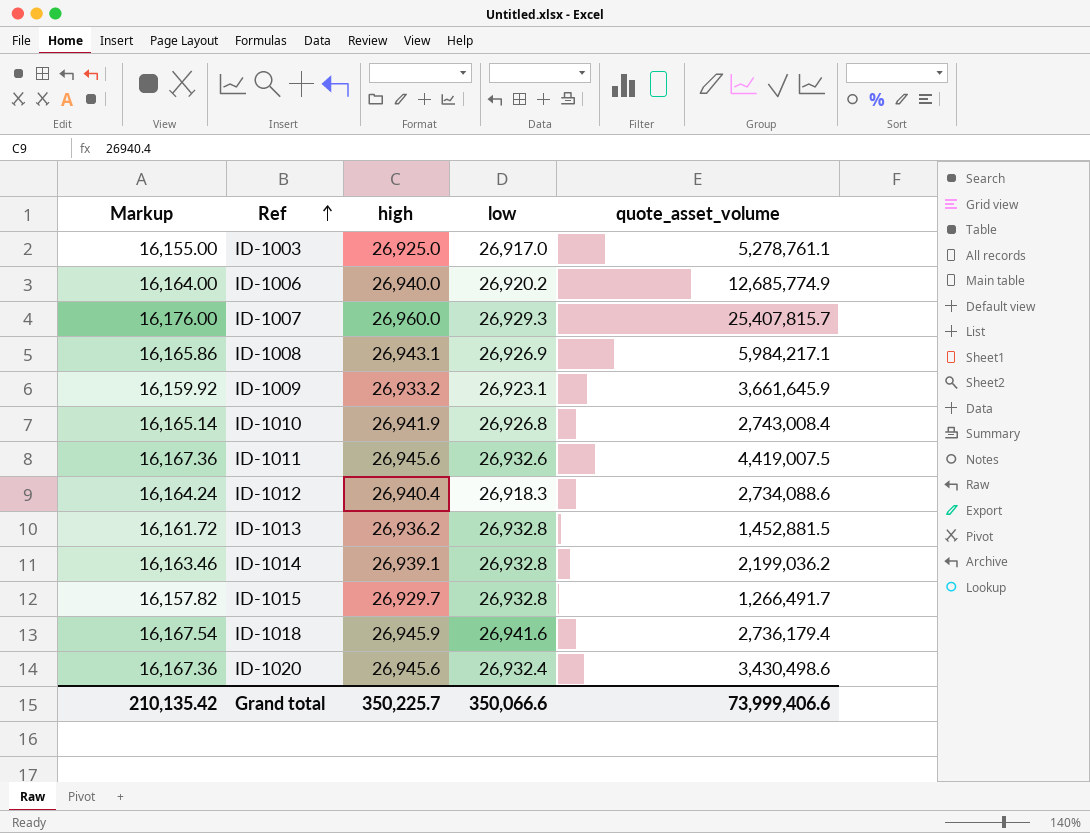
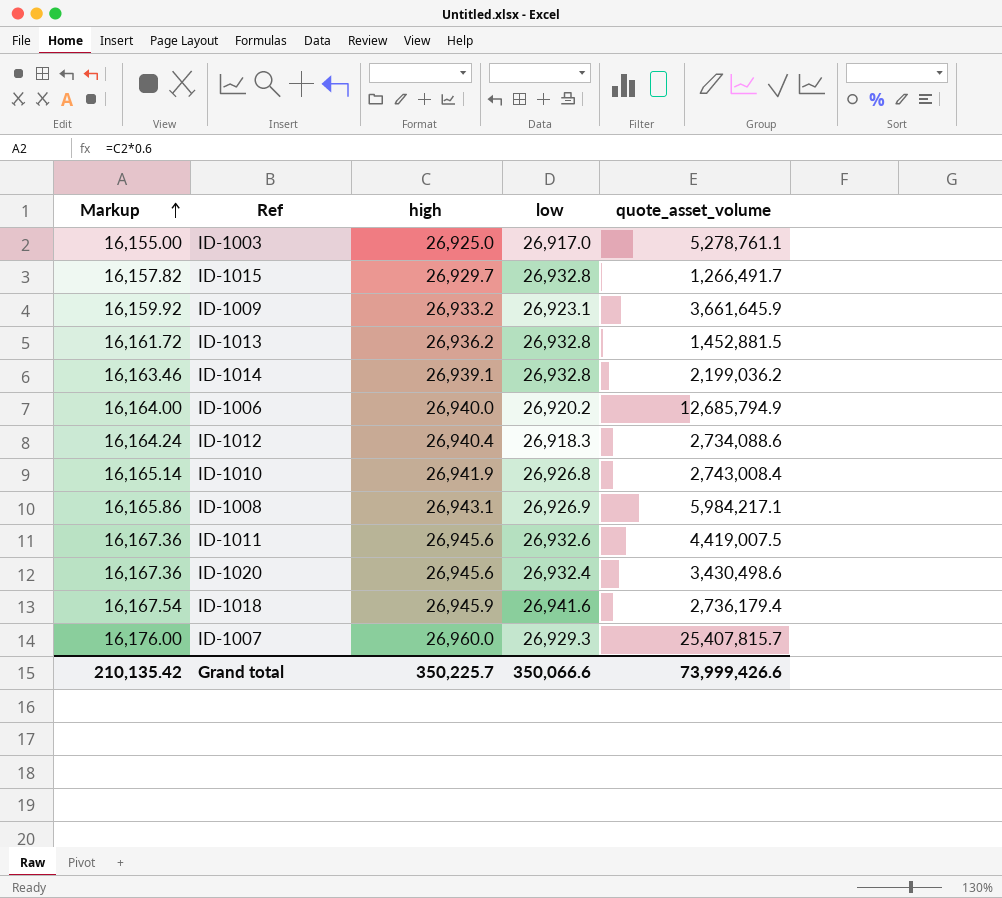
row order: Ref ascending -> Markup ascending
ID-1006 | quote_asset_volume: 12,685,774.9 -> 12,685,794.9
Grand total | quote_asset_volume: 73,999,406.6 -> 73,999,426.6

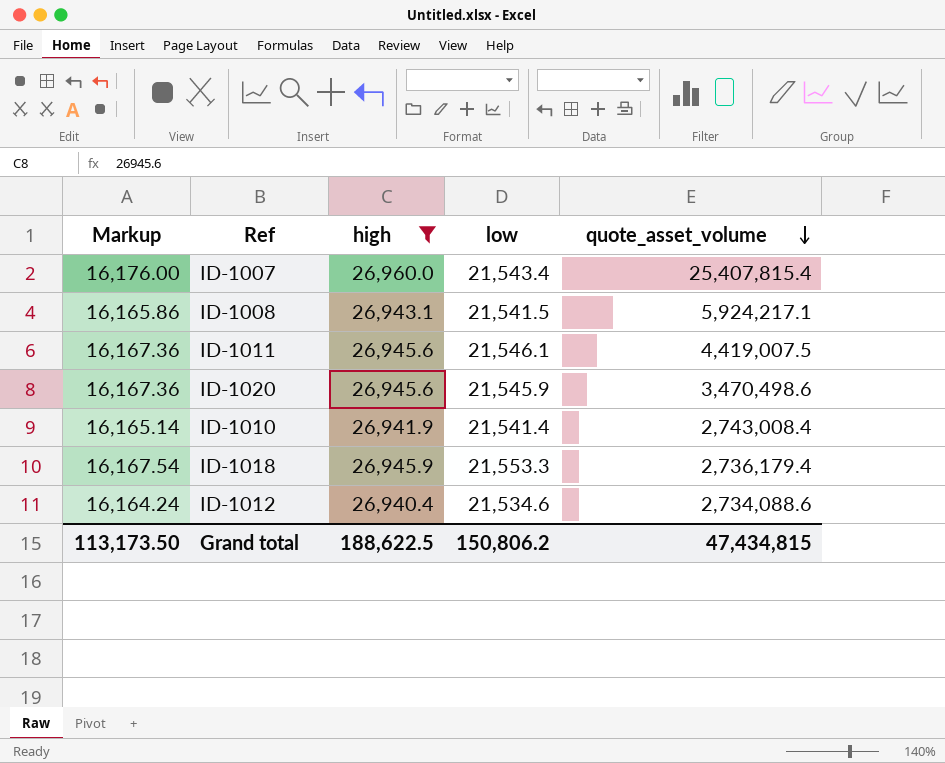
filter: none -> high >= 26,940.4
row order: Markup ascending -> quote_asset_volume descending
ID-1007 | low: 26,929.3 -> 21,543.4
ID-1007 | quote_asset_volume: 25,407,815.7 -> 25,407,815.4
ID-1008 | low: 26,926.9 -> 21,541.5
ID-1008 | quote_asset_volume: 5,984,217.1 -> 5,924,217.1
ID-1011 | low: 26,932.6 -> 21,546.1
ID-1020 | low: 26,932.4 -> 21,545.9
ID-1020 | quote_asset_volume: 3,430,498.6 -> 3,470,498.6
ID-1010 | low: 26,926.8 -> 21,541.4
ID-1018 | low: 26,941.6 -> 21,553.3
ID-1012 | low: 26,918.3 -> 21,534.6
Grand total | Markup: 210,135.42 -> 113,173.50
Grand total | high: 350,225.7 -> 188,622.5
Grand total | low: 350,066.6 -> 150,806.2
Grand total | quote_asset_volume: 73,999,426.6 -> 47,434,815

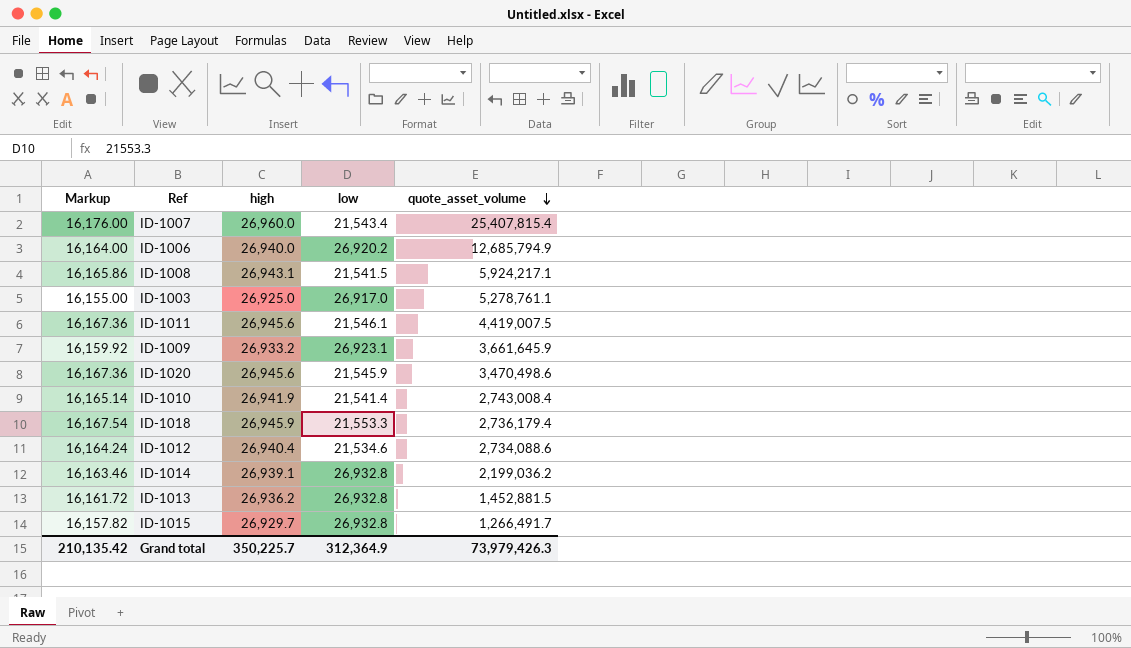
filter: high >= 26,940.4 -> none
Grand total | Markup: 113,173.50 -> 210,135.42
Grand total | high: 188,622.5 -> 350,225.7
Grand total | low: 150,806.2 -> 312,364.9
Grand total | quote_asset_volume: 47,434,815 -> 73,979,426.3

